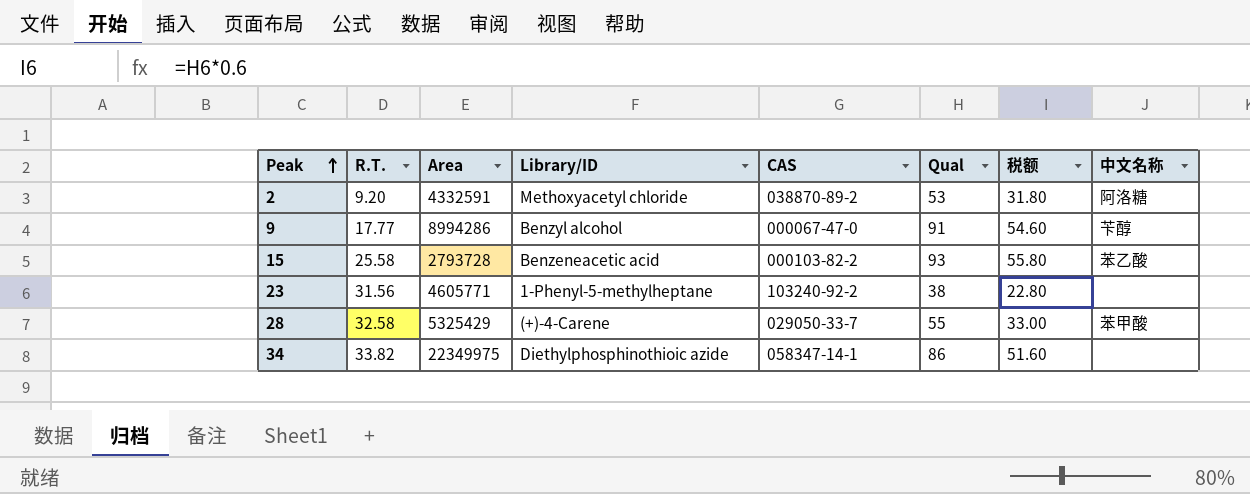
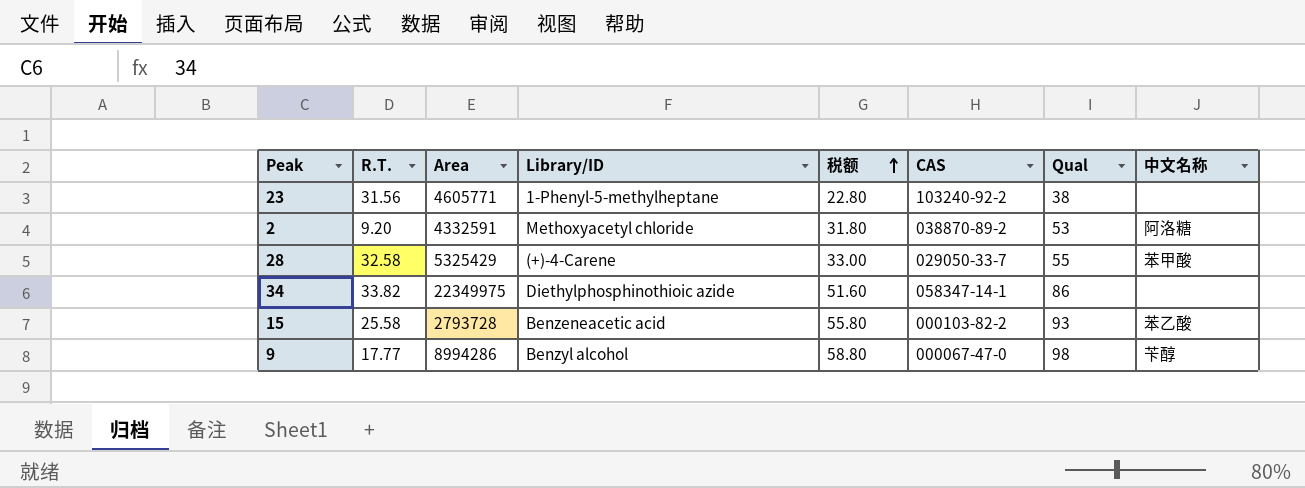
row order: Peak ascending -> 税额 ascending
column 税额 | position: 7 -> 5
9 | 税额: 54.60 -> 58.80
9 | Qual: 91 -> 98

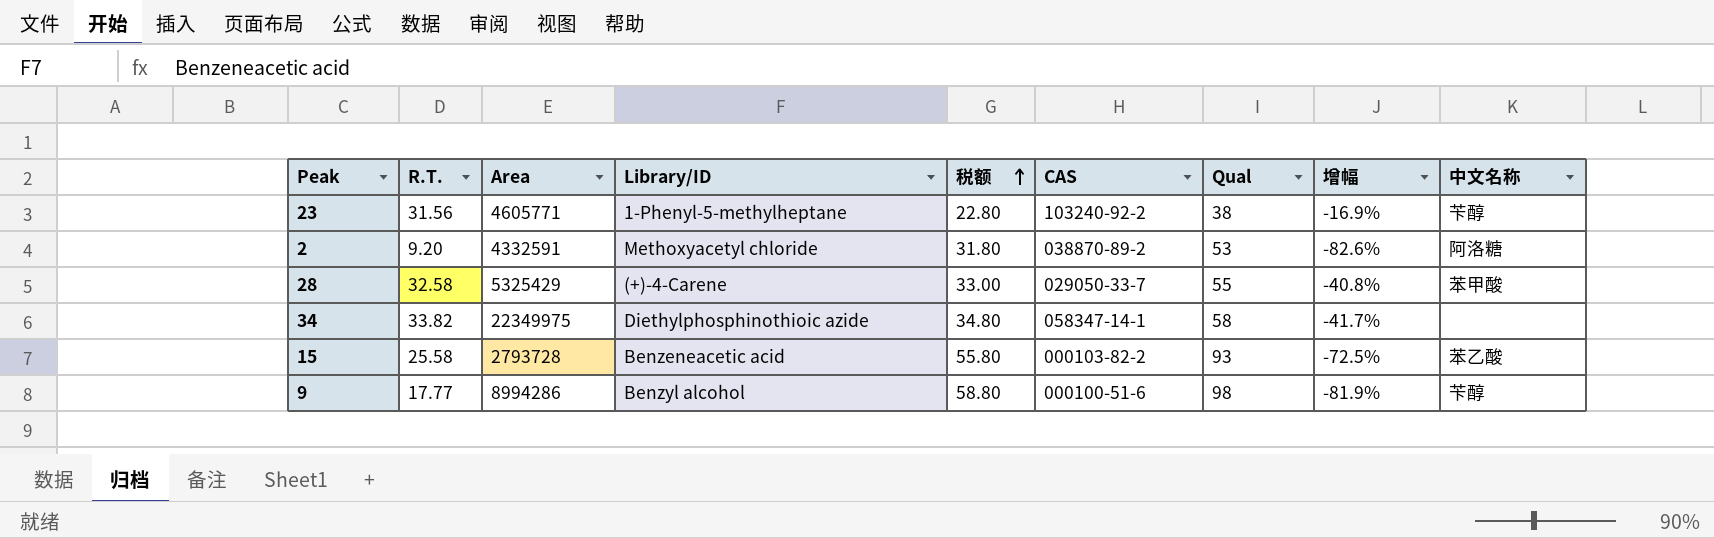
column 增幅 | formula: none -> ([R.T.] - [Qual]) / [Qual]
23 | 中文名称: none -> 苄醇
34 | 税额: 51.60 -> 34.80
34 | Qual: 86 -> 58
9 | CAS: 000067-47-0 -> 000100-51-6

